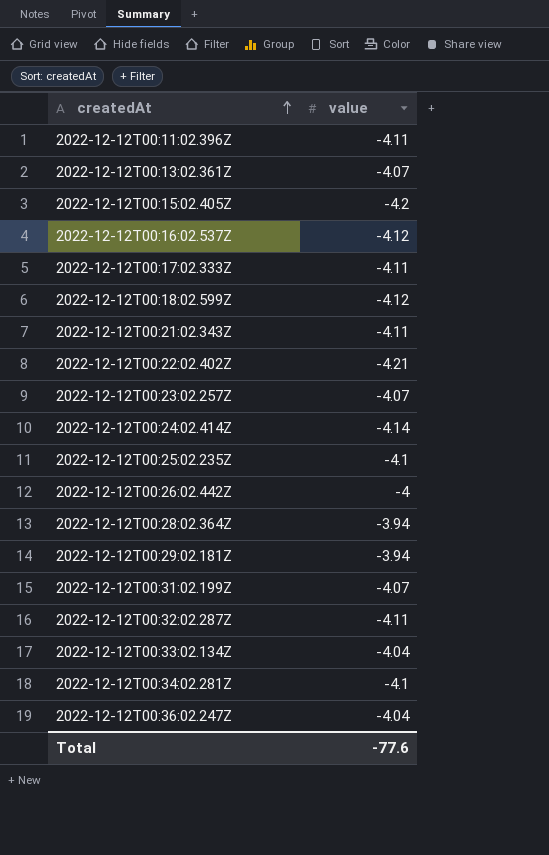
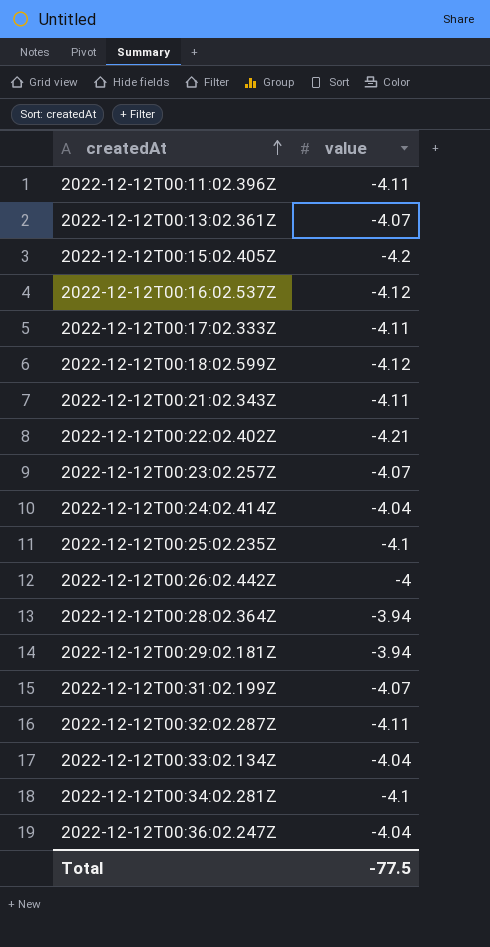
2022-12-12T00:24:02.414Z | value: -4.14 -> -4.04
Total | value: -77.6 -> -77.5

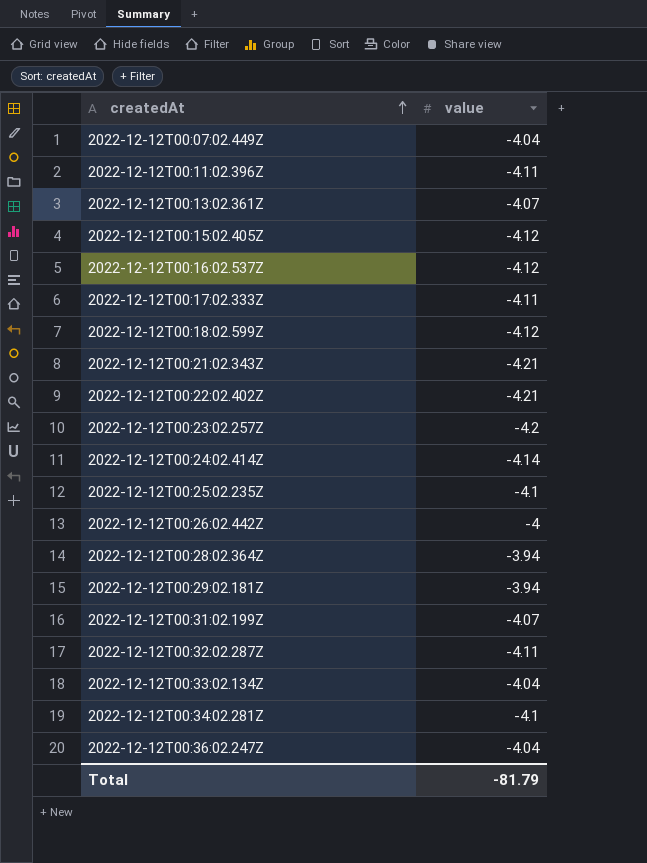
row 2022-12-12T00:07:02.449Z: none -> -4.04
2022-12-12T00:15:02.405Z | value: -4.2 -> -4.12
2022-12-12T00:21:02.343Z | value: -4.11 -> -4.21
2022-12-12T00:23:02.257Z | value: -4.07 -> -4.2
2022-12-12T00:24:02.414Z | value: -4.04 -> -4.14
Total | value: -77.5 -> -81.79

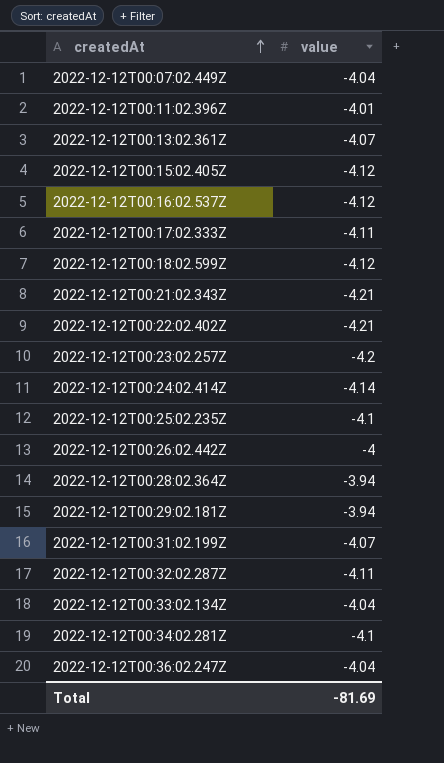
2022-12-12T00:11:02.396Z | value: -4.11 -> -4.01
Total | value: -81.79 -> -81.69

